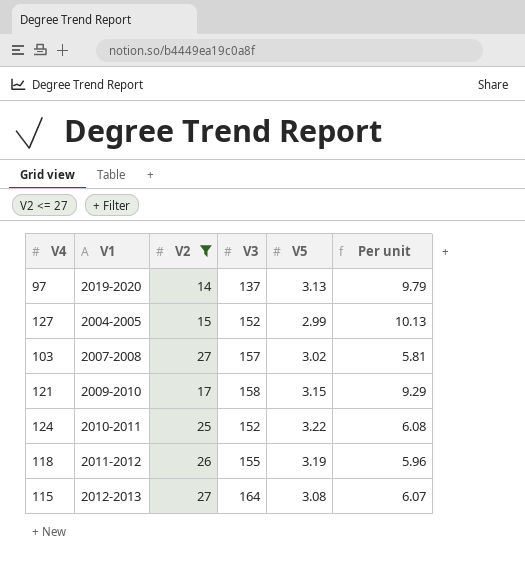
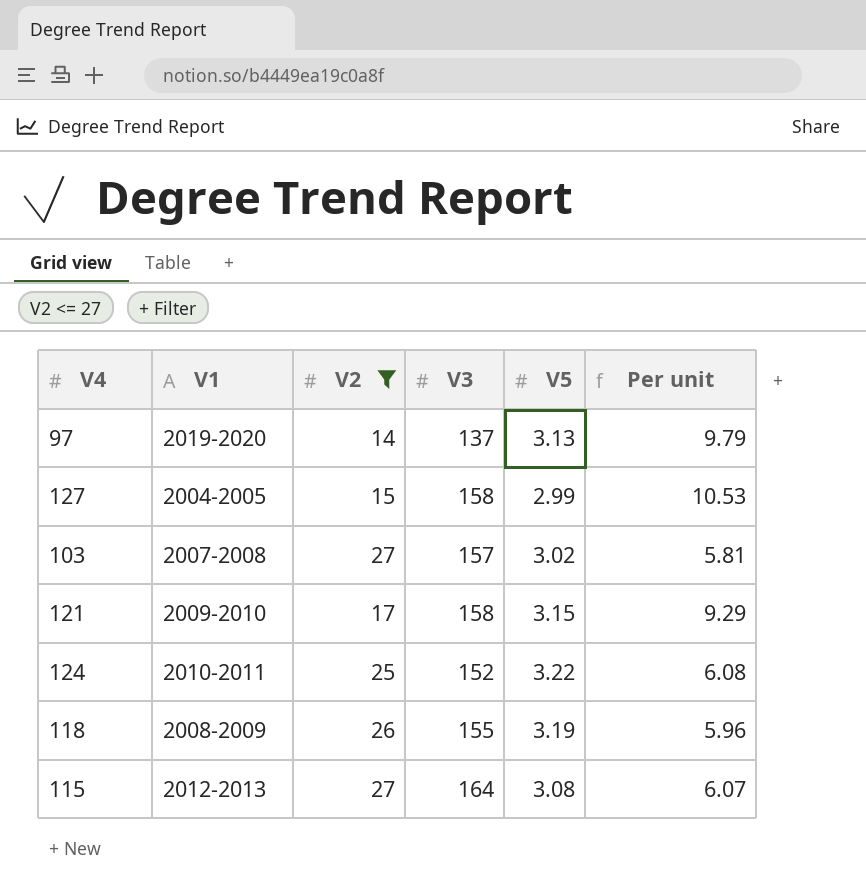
127 | V3: 152 -> 158
127 | Per unit: 10.13 -> 10.53
118 | V1: 2011-2012 -> 2008-2009

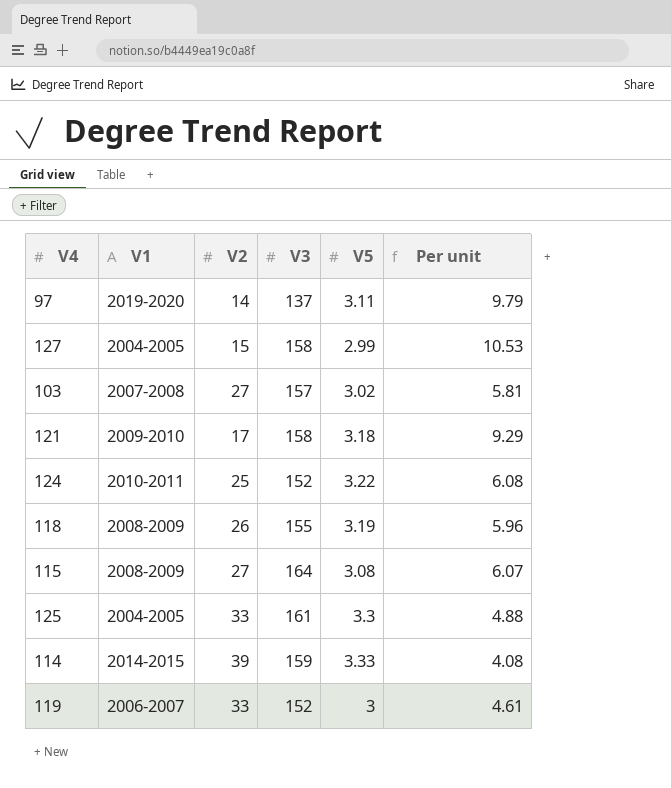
filter: V2 <= 27 -> none
97 | V5: 3.13 -> 3.11
121 | V5: 3.15 -> 3.18
115 | V1: 2012-2013 -> 2008-2009

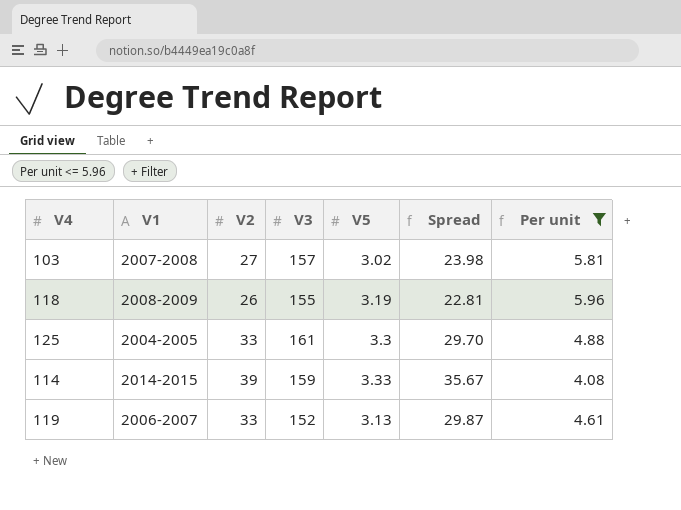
filter: none -> Per unit <= 5.96
column Spread | formula: none -> [V2] - [V5]
119 | V5: 3 -> 3.13

